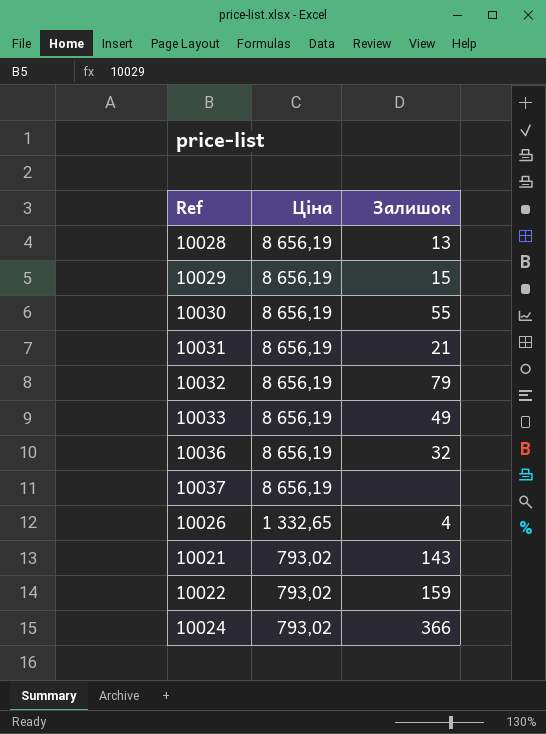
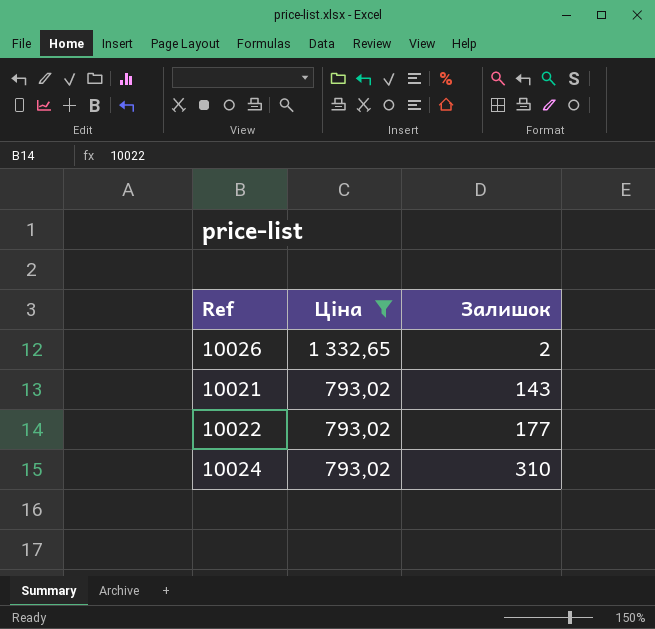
filter: none -> Ціна != 8 656,19
10026 | Залишок: 4 -> 2
10022 | Залишок: 159 -> 177
10024 | Залишок: 366 -> 310

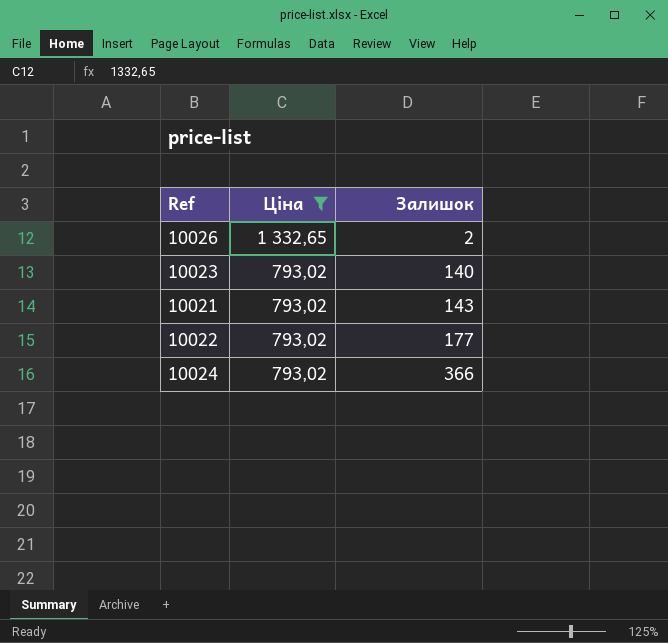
row 10023: none -> 793,02 | 140
10024 | Залишок: 310 -> 366

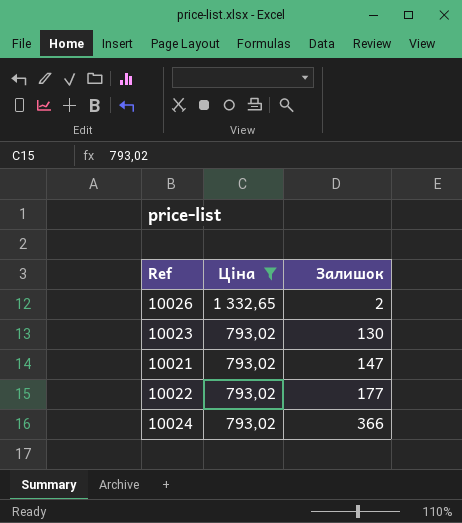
10023 | Залишок: 140 -> 130
10021 | Залишок: 143 -> 147

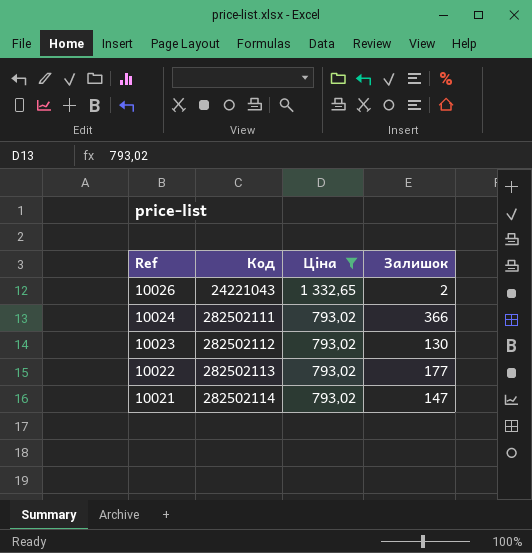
row order: Ціна descending -> Ref descending
column Код | position: none -> 2

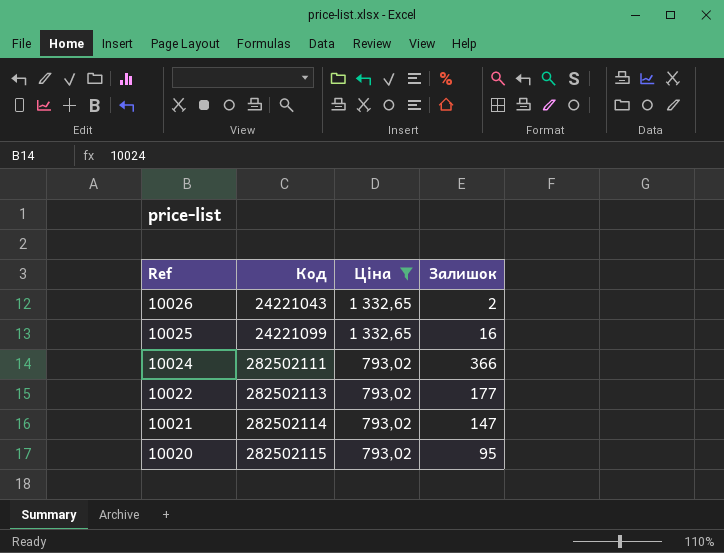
row 10023: 282502112 | 793,02 | 130 -> none
row 10025: none -> 24221099 | 1 332,65 | 16
row 10020: none -> 282502115 | 793,02 | 95

